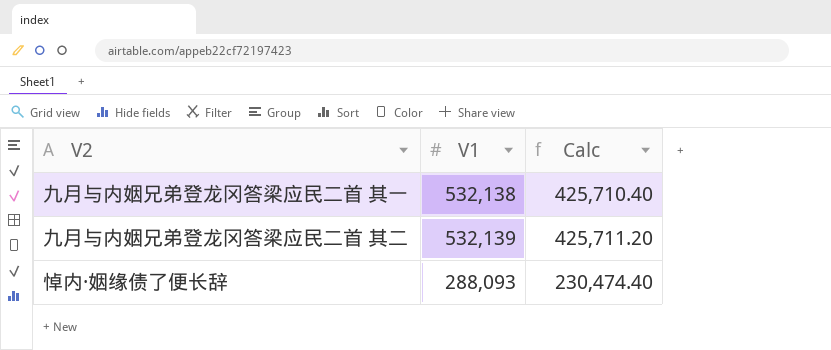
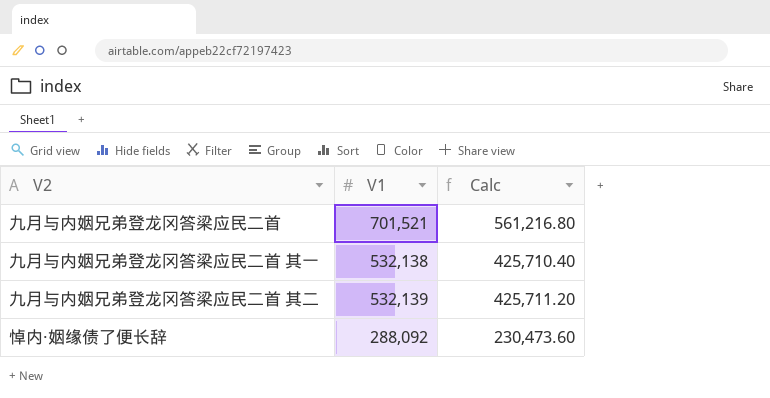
row 九月与内姻兄弟登龙冈答梁应民二首: none -> 701,521 | 561,216.80
悼内·姻缘债了便长辞 | V1: 288,093 -> 288,092
悼内·姻缘债了便长辞 | Calc: 230,474.40 -> 230,473.60

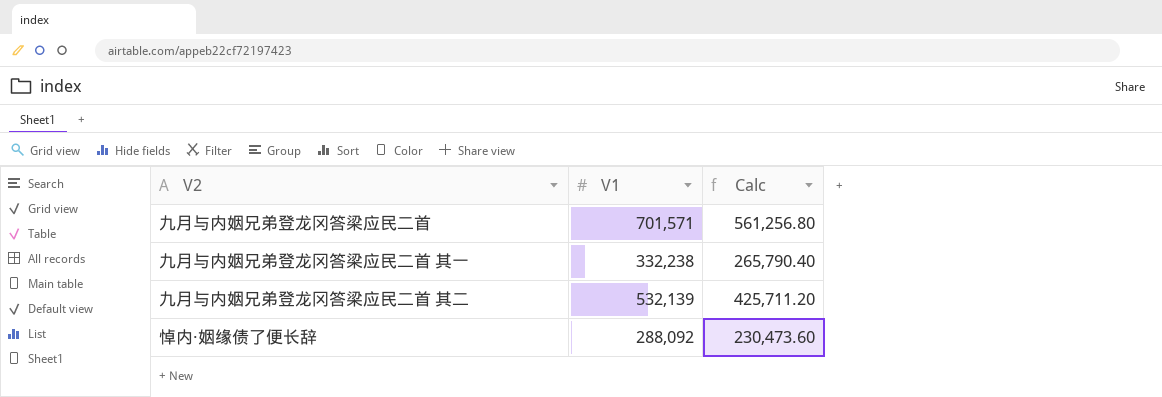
九月与内姻兄弟登龙冈答梁应民二首 | V1: 701,521 -> 701,571
九月与内姻兄弟登龙冈答梁应民二首 | Calc: 561,216.80 -> 561,256.80
九月与内姻兄弟登龙冈答梁应民二首 其一 | V1: 532,138 -> 332,238
九月与内姻兄弟登龙冈答梁应民二首 其一 | Calc: 425,710.40 -> 265,790.40

